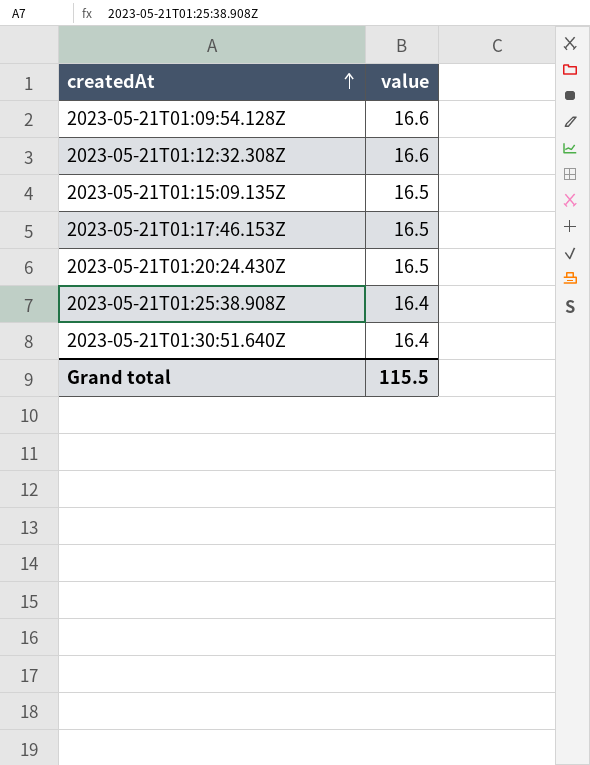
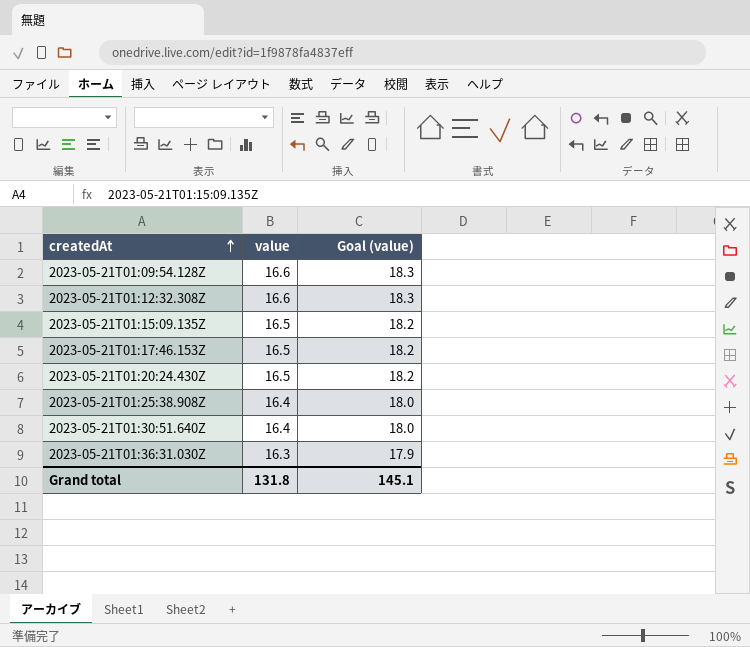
column Goal (value) | formula: none -> [value] * 1.1
row 2023-05-21T01:36:31.030Z: none -> 16.3 | 17.9
Grand total | value: 115.5 -> 131.8

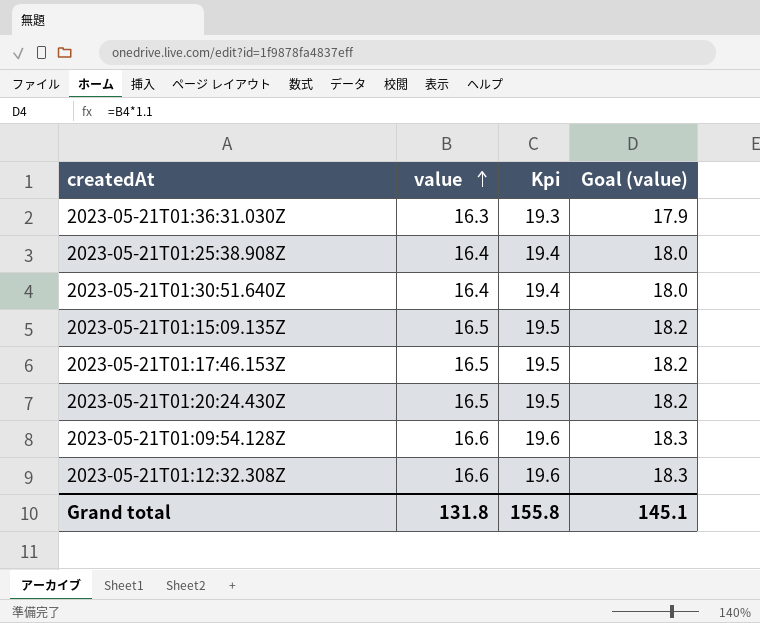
row order: createdAt ascending -> value ascending
column Kpi | formula: none -> [value] + 3

